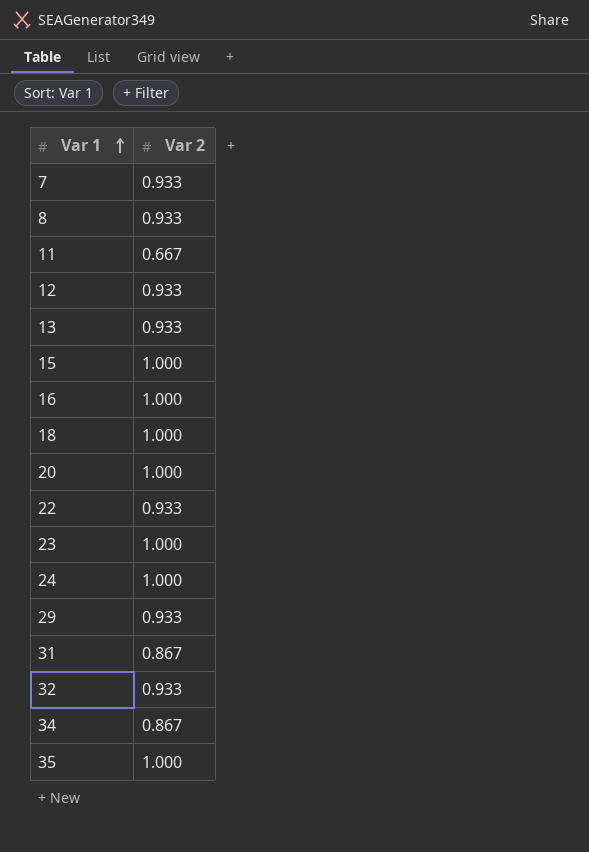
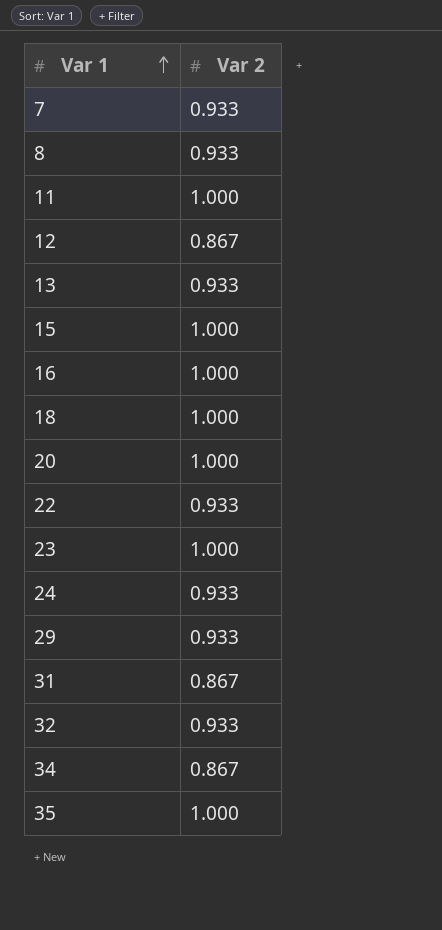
11 | Var 2: 0.667 -> 1.000
12 | Var 2: 0.933 -> 0.867
24 | Var 2: 1.000 -> 0.933

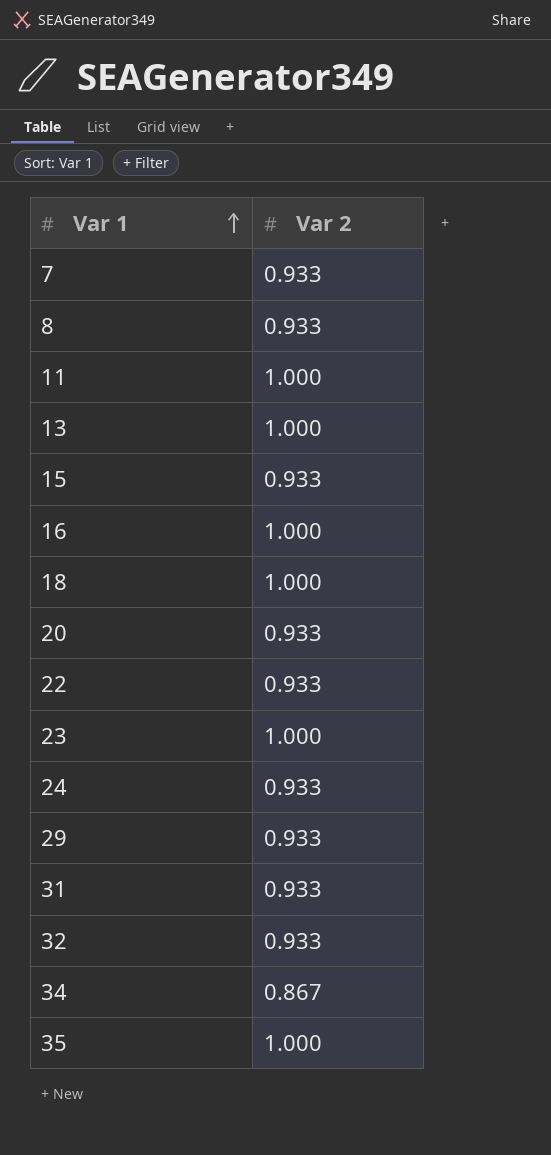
row 12: 0.867 -> none
13 | Var 2: 0.933 -> 1.000
15 | Var 2: 1.000 -> 0.933
20 | Var 2: 1.000 -> 0.933
31 | Var 2: 0.867 -> 0.933

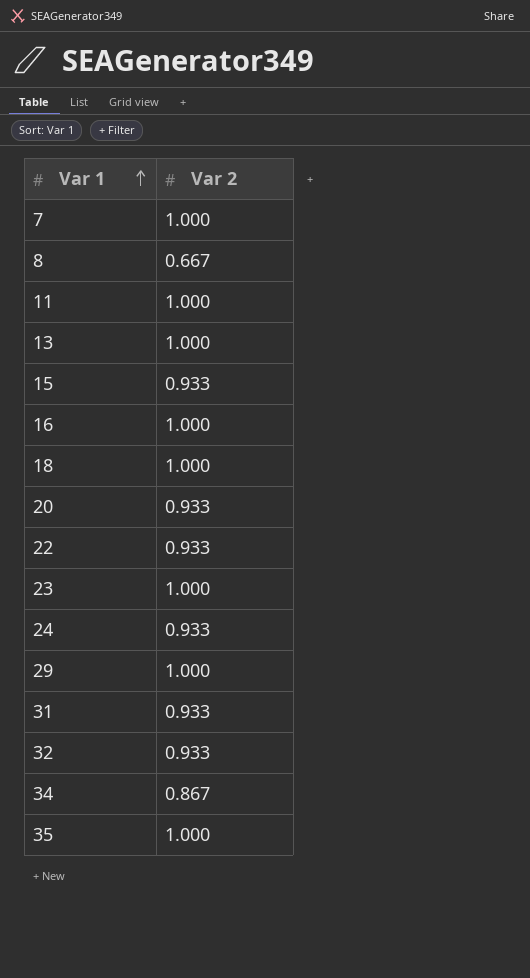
7 | Var 2: 0.933 -> 1.000
8 | Var 2: 0.933 -> 0.667
29 | Var 2: 0.933 -> 1.000

